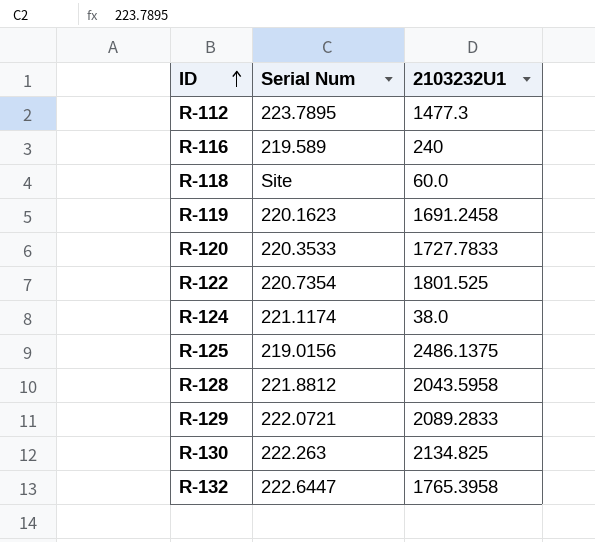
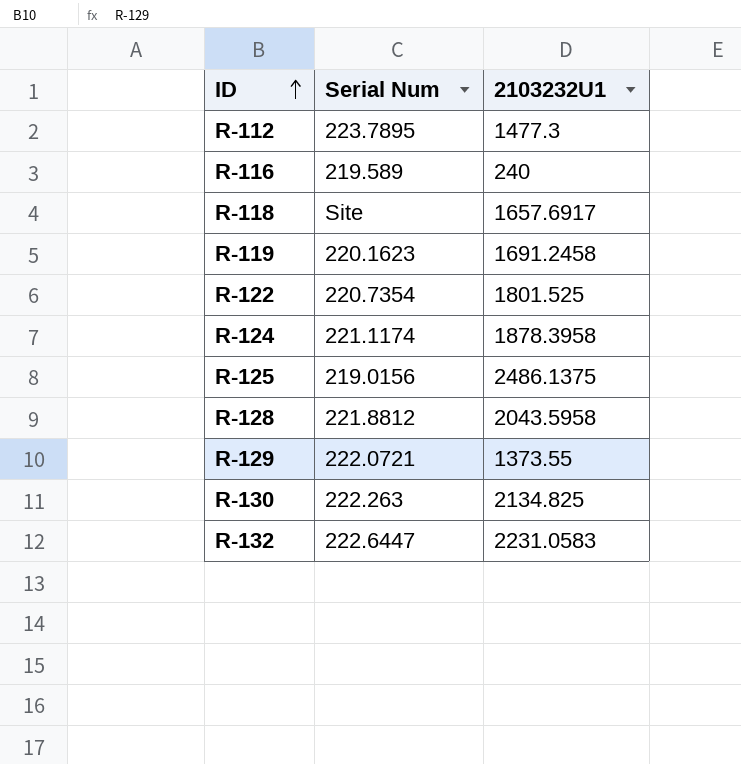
row R-120: 220.3533 | 1727.7833 -> none
R-118 | 2103232U1: 60.0 -> 1657.6917
R-124 | 2103232U1: 38.0 -> 1878.3958
R-129 | 2103232U1: 2089.2833 -> 1373.55
R-132 | 2103232U1: 1765.3958 -> 2231.0583

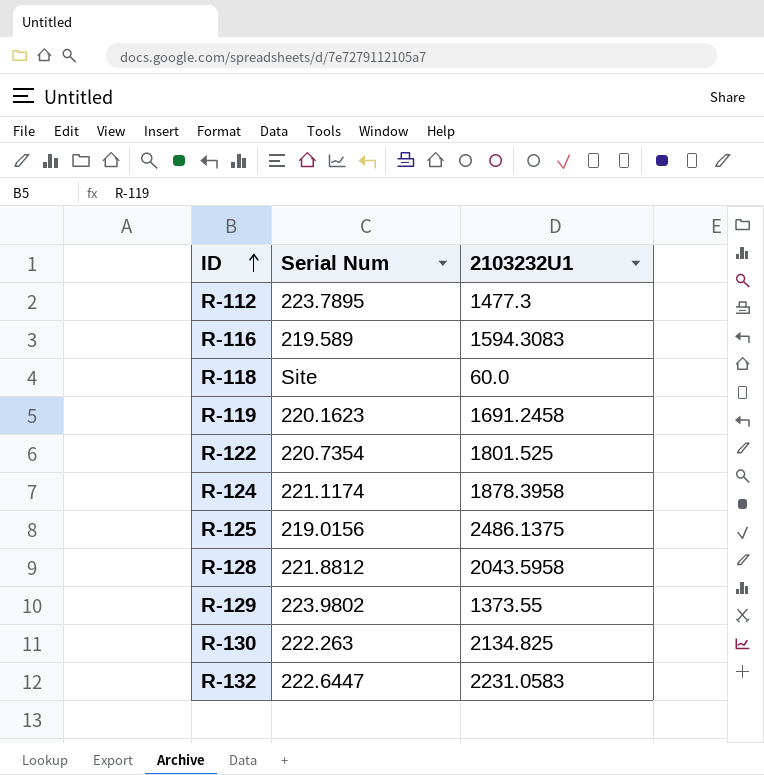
R-116 | 2103232U1: 240 -> 1594.3083
R-118 | 2103232U1: 1657.6917 -> 60.0
R-129 | Serial Num: 222.0721 -> 223.9802

